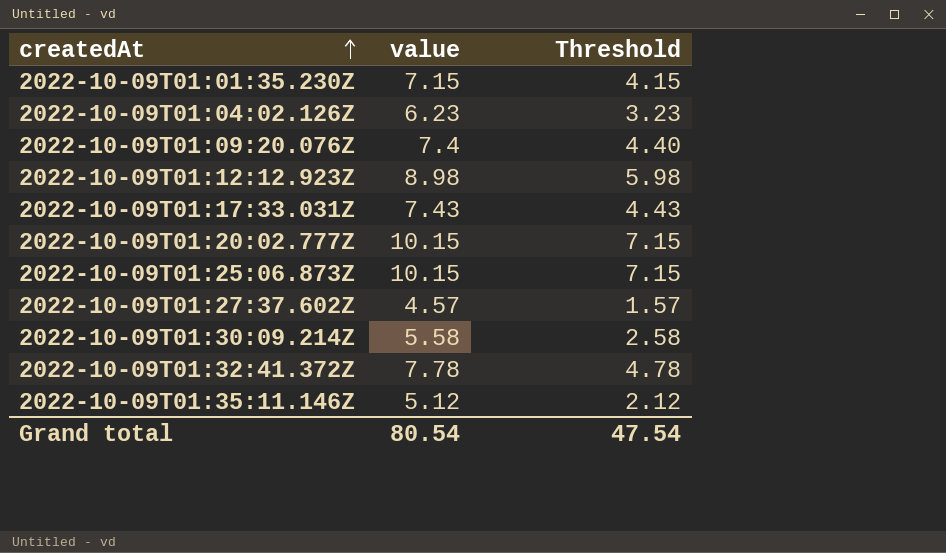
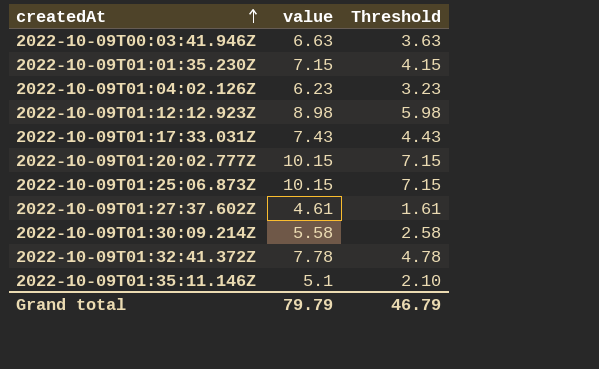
row 2022-10-09T01:09:20.076Z: 7.4 | 4.40 -> none
row 2022-10-09T00:03:41.946Z: none -> 6.63 | 3.63
2022-10-09T01:27:37.602Z | value: 4.57 -> 4.61
2022-10-09T01:27:37.602Z | Threshold: 1.57 -> 1.61
2022-10-09T01:35:11.146Z | value: 5.12 -> 5.1
2022-10-09T01:35:11.146Z | Threshold: 2.12 -> 2.10
Grand total | value: 80.54 -> 79.79
Grand total | Threshold: 47.54 -> 46.79

